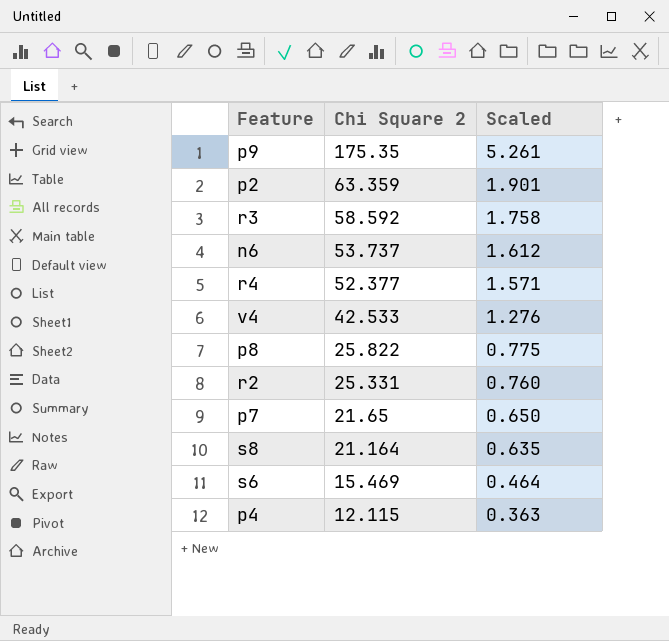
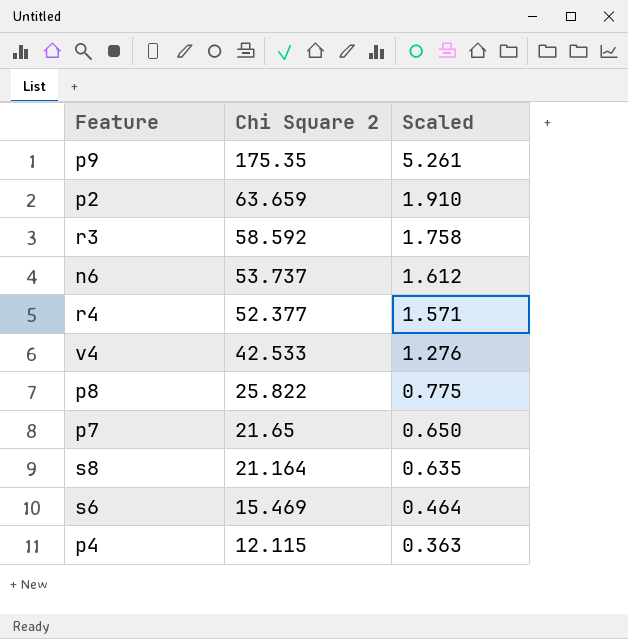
row r2: 25.331 | 0.760 -> none
p2 | Chi Square 2: 63.359 -> 63.659
p2 | Scaled: 1.901 -> 1.910

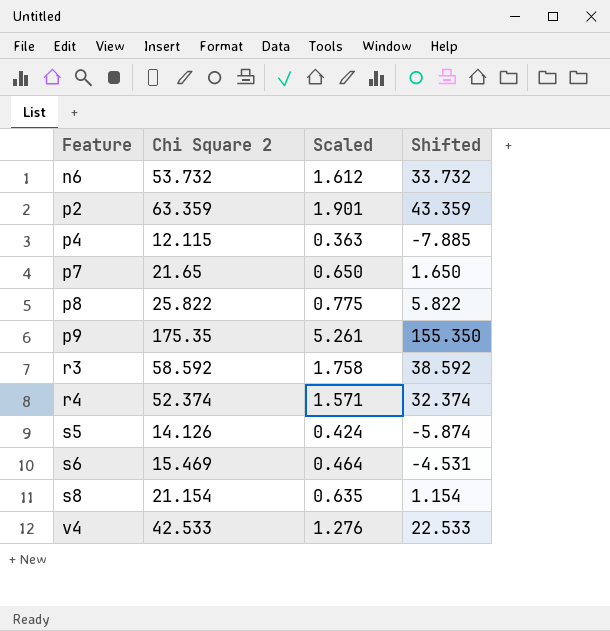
row order: Chi Square 2 descending -> Feature ascending
column Shifted | formula: none -> [Chi Square 2] - 20
n6 | Chi Square 2: 53.737 -> 53.732
p2 | Chi Square 2: 63.659 -> 63.359
p2 | Scaled: 1.910 -> 1.901
r4 | Chi Square 2: 52.377 -> 52.374
row s5: none -> 14.126 | 0.424 | -5.874
s8 | Chi Square 2: 21.164 -> 21.154

